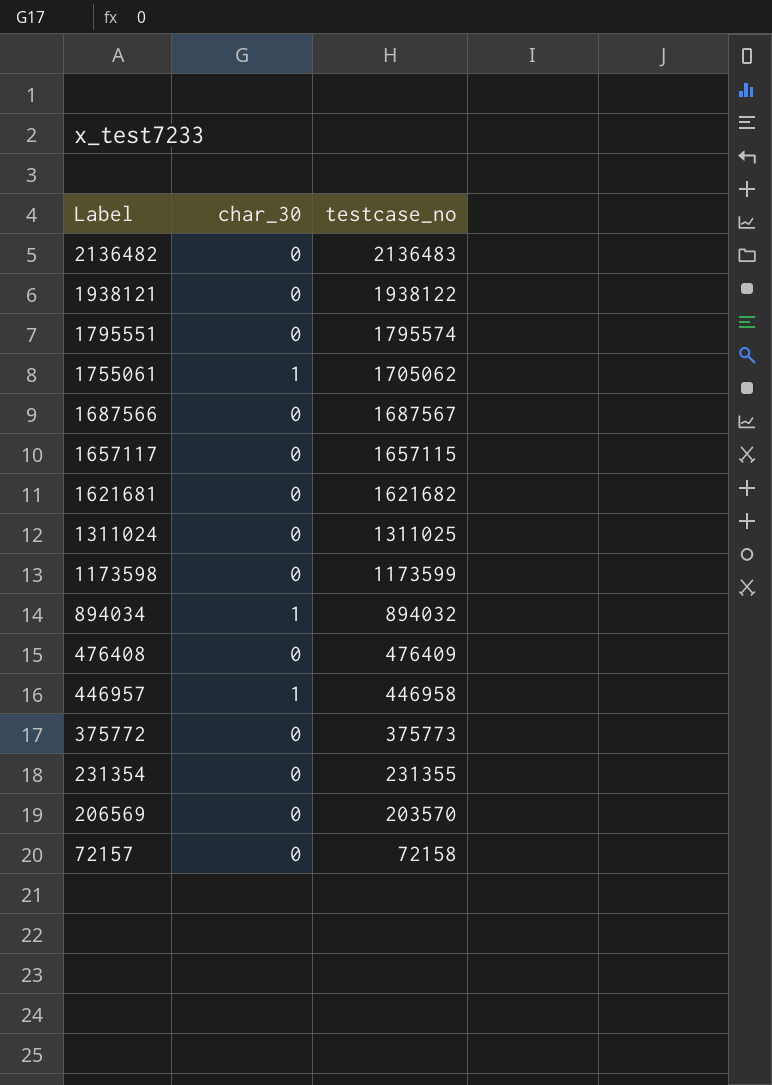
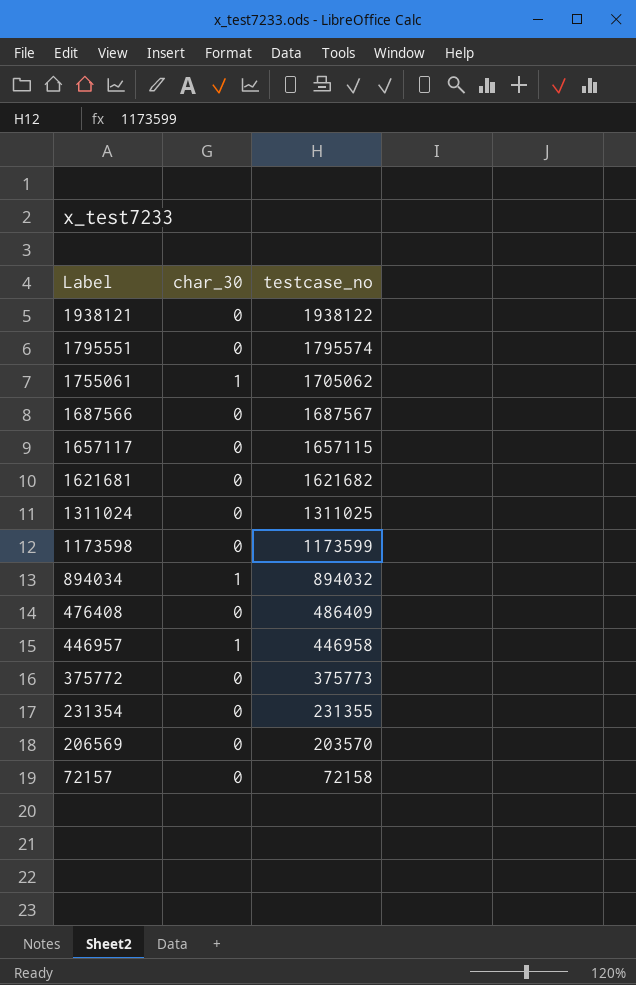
row 2136482: 0 | 2136483 -> none
476408 | testcase_no: 476409 -> 486409

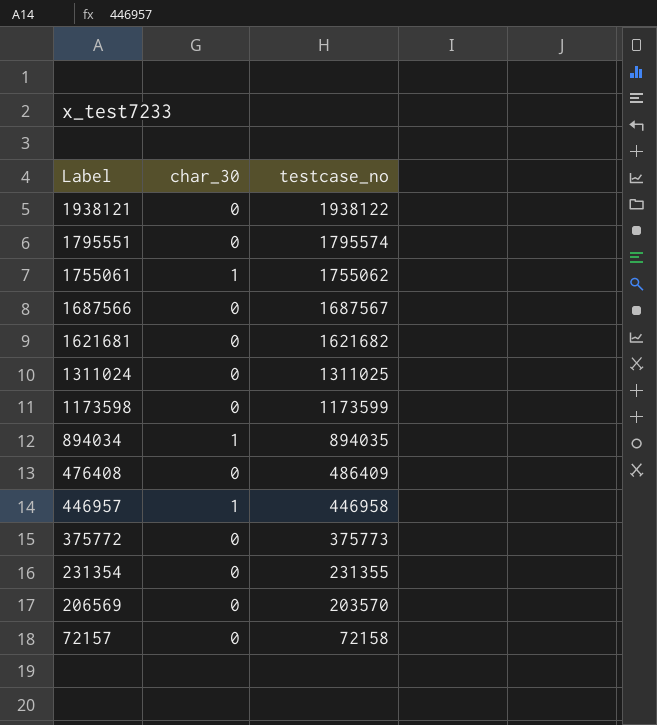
row 1657117: 0 | 1657115 -> none
1755061 | testcase_no: 1705062 -> 1755062
894034 | testcase_no: 894032 -> 894035

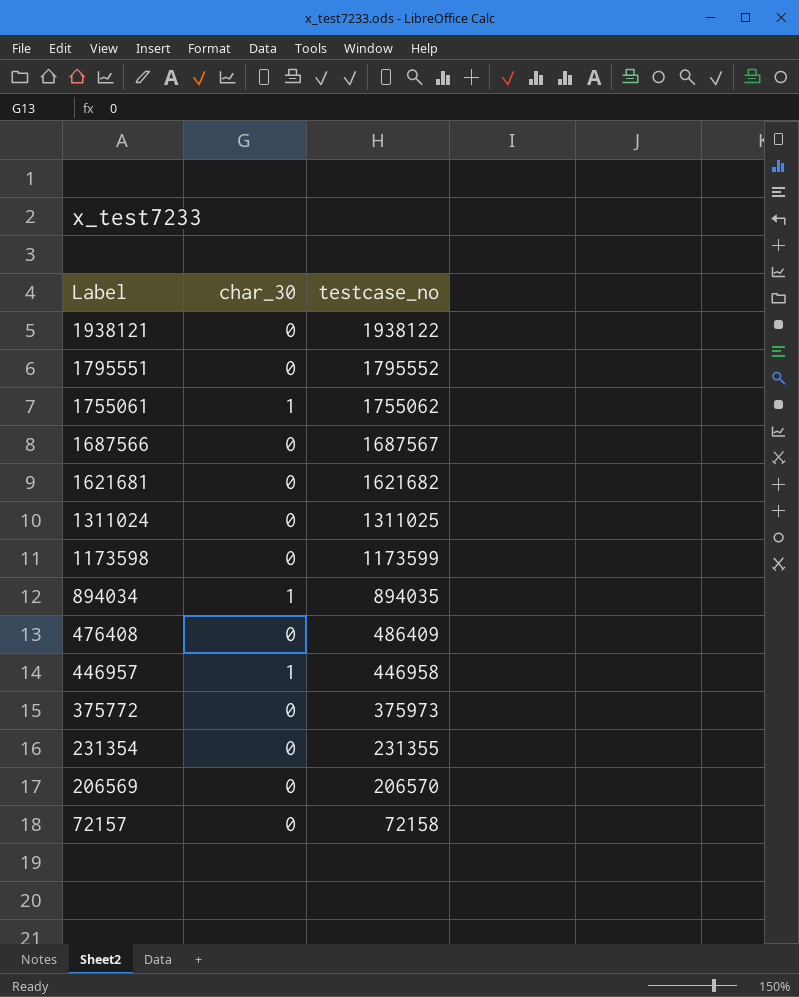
1795551 | testcase_no: 1795574 -> 1795552
375772 | testcase_no: 375773 -> 375973
206569 | testcase_no: 203570 -> 206570

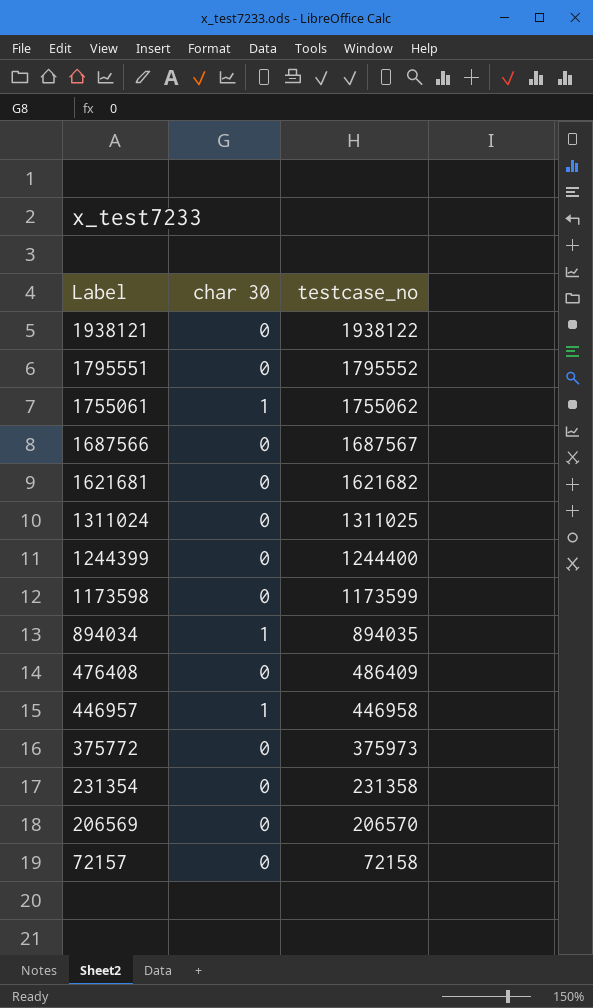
column name: char_30 -> char 30
row 1244399: none -> 0 | 1244400
231354 | testcase_no: 231355 -> 231358

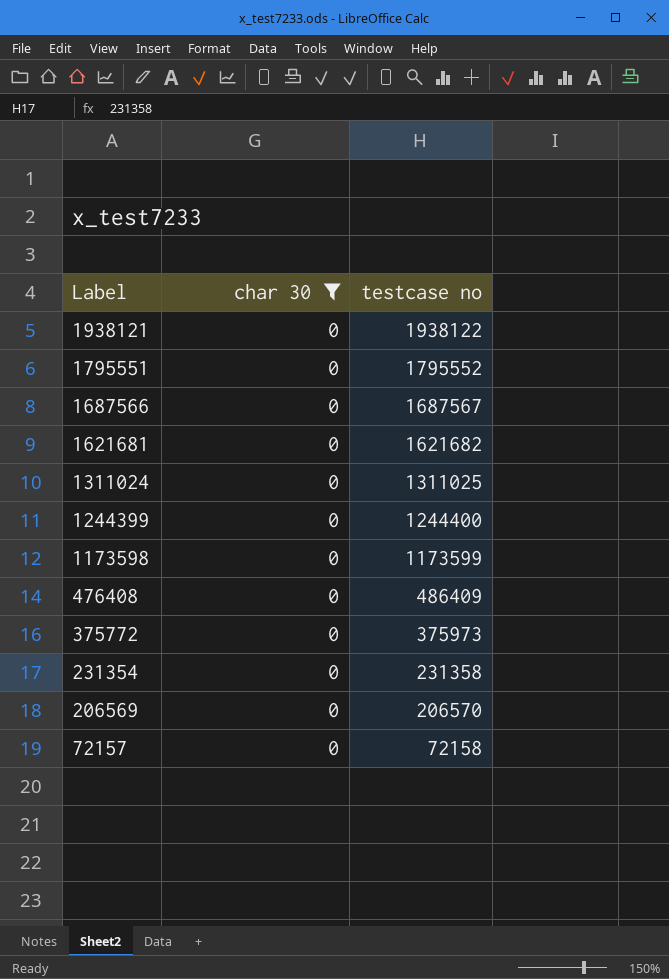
filter: none -> char 30 = 0
column name: testcase_no -> testcase no

